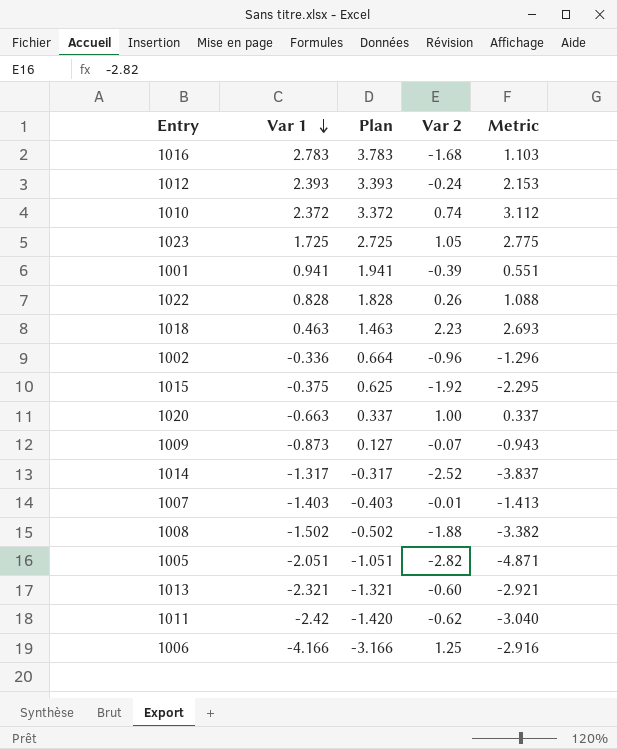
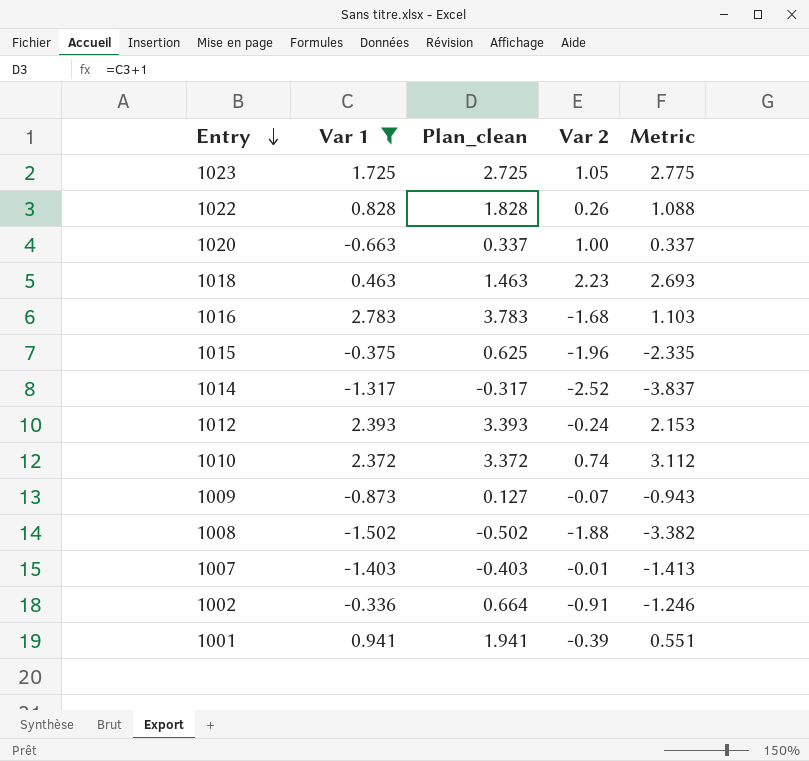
filter: none -> Var 1 >= -1.502
row order: Var 1 descending -> Entry descending
column name: Plan -> Plan_clean
1015 | Var 2: -1.92 -> -1.96
1015 | Metric: -2.295 -> -2.335
1002 | Var 2: -0.96 -> -0.91
1002 | Metric: -1.296 -> -1.246

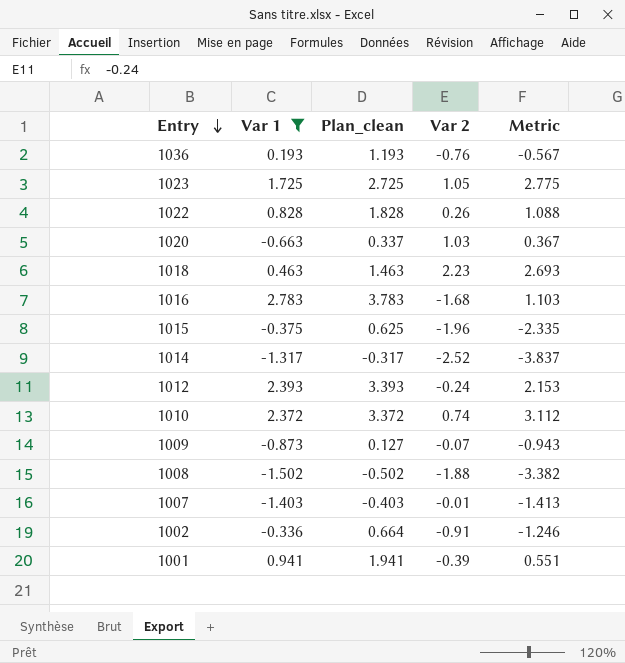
row 1036: none -> 0.193 | 1.193 | -0.76 | -0.567
1020 | Var 2: 1.00 -> 1.03
1020 | Metric: 0.337 -> 0.367

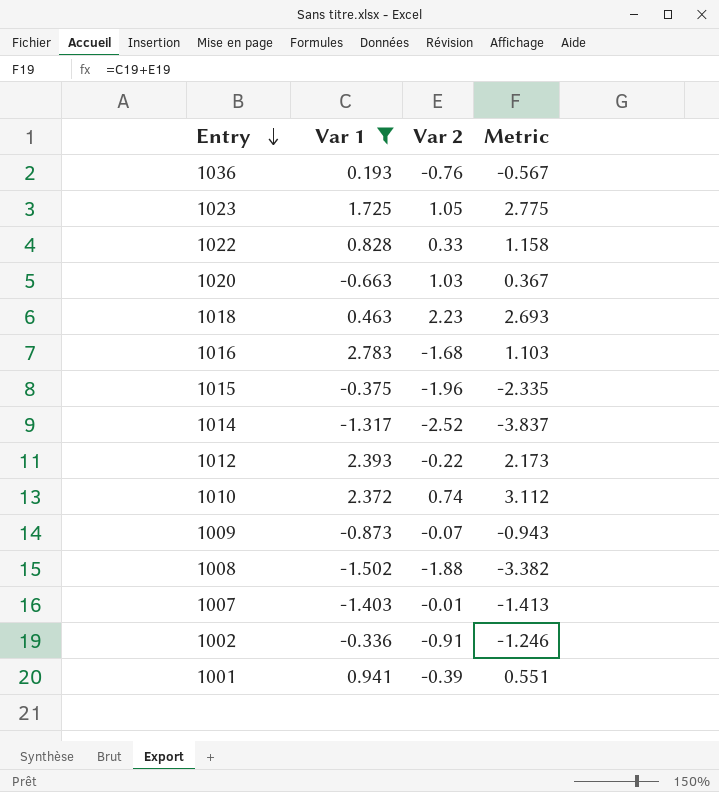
column Plan_clean | formula: [Var 1] + 1 -> none
1022 | Var 2: 0.26 -> 0.33
1022 | Metric: 1.088 -> 1.158
1012 | Var 2: -0.24 -> -0.22
1012 | Metric: 2.153 -> 2.173

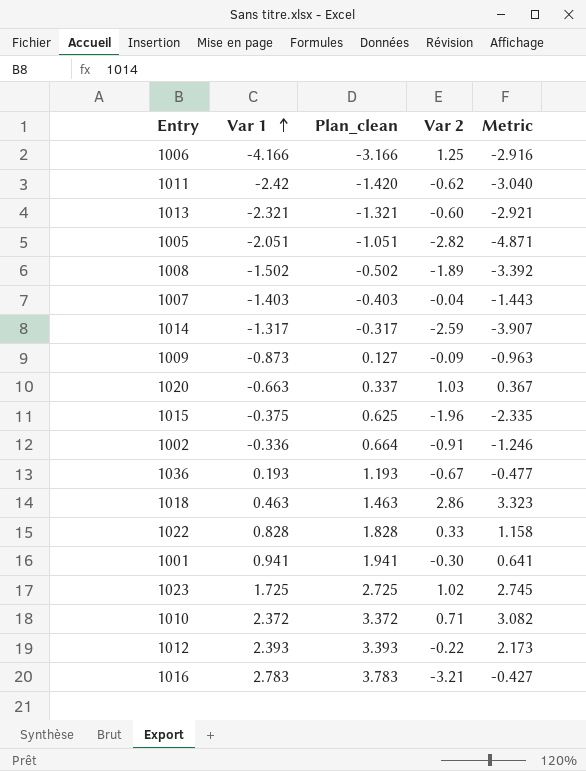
filter: Var 1 >= -1.502 -> none
row order: Entry descending -> Var 1 ascending
column Plan_clean | formula: none -> [Var 1] + 1
1008 | Var 2: -1.88 -> -1.89
1008 | Metric: -3.382 -> -3.392
1007 | Var 2: -0.01 -> -0.04
1007 | Metric: -1.413 -> -1.443
1014 | Var 2: -2.52 -> -2.59
1014 | Metric: -3.837 -> -3.907
1009 | Var 2: -0.07 -> -0.09
1009 | Metric: -0.943 -> -0.963
1036 | Var 2: -0.76 -> -0.67
1036 | Metric: -0.567 -> -0.477
1018 | Var 2: 2.23 -> 2.86
1018 | Metric: 2.693 -> 3.323
1001 | Var 2: -0.39 -> -0.30
1001 | Metric: 0.551 -> 0.641
1023 | Var 2: 1.05 -> 1.02
1023 | Metric: 2.775 -> 2.745
1010 | Var 2: 0.74 -> 0.71
1010 | Metric: 3.112 -> 3.082
1016 | Var 2: -1.68 -> -3.21
1016 | Metric: 1.103 -> -0.427

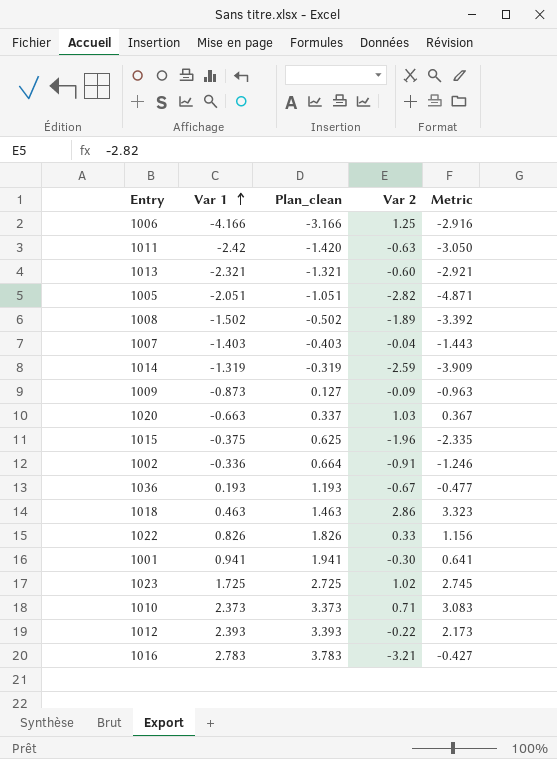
1011 | Var 2: -0.62 -> -0.63
1011 | Metric: -3.040 -> -3.050
1014 | Var 1: -1.317 -> -1.319
1014 | Plan_clean: -0.317 -> -0.319
1014 | Metric: -3.907 -> -3.909
1022 | Var 1: 0.828 -> 0.826
1022 | Plan_clean: 1.828 -> 1.826
1022 | Metric: 1.158 -> 1.156
1010 | Var 1: 2.372 -> 2.373
1010 | Plan_clean: 3.372 -> 3.373
1010 | Metric: 3.082 -> 3.083

